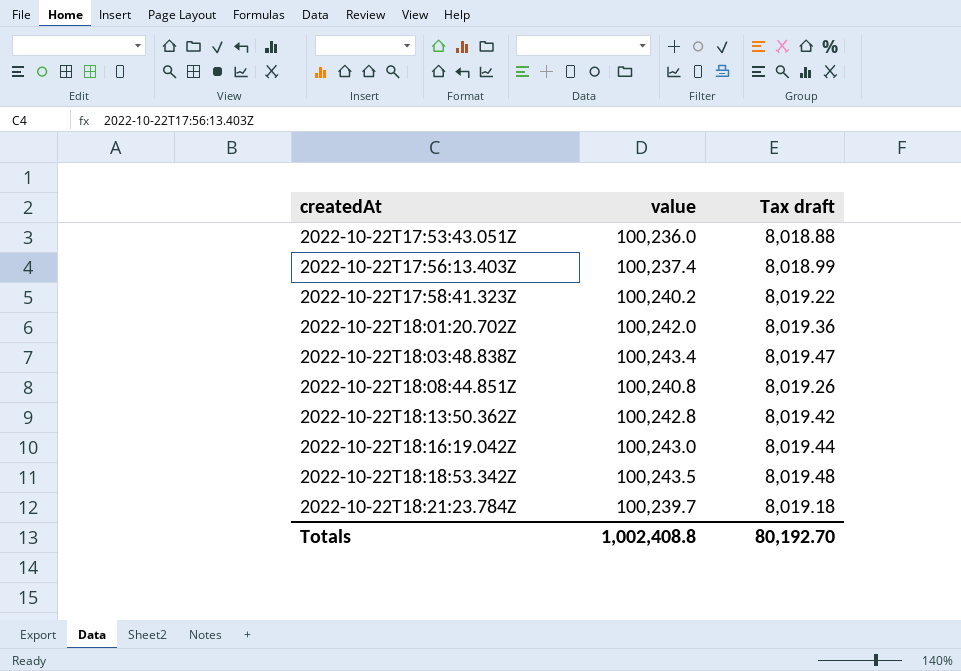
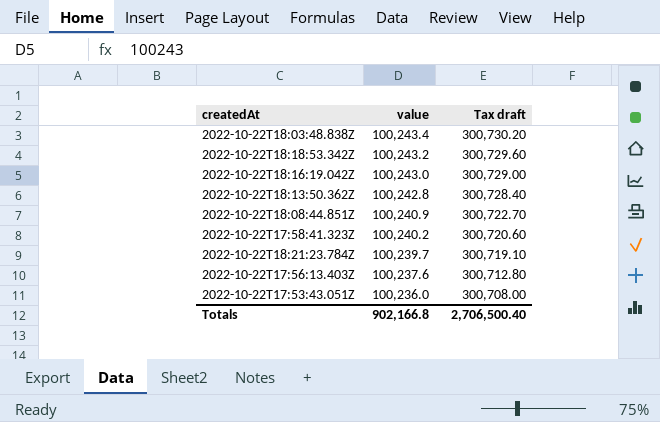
row order: createdAt ascending -> value descending
column Tax draft | formula: [value] * 0.08 -> [value] * 3
row 2022-10-22T18:01:20.702Z: 100,242.0 | 8,019.36 -> none
2022-10-22T18:18:53.342Z | value: 100,243.5 -> 100,243.2
2022-10-22T18:08:44.851Z | value: 100,240.8 -> 100,240.9
2022-10-22T17:56:13.403Z | value: 100,237.4 -> 100,237.6
Totals | value: 1,002,408.8 -> 902,166.8
Totals | Tax draft: 80,192.70 -> 2,706,500.40

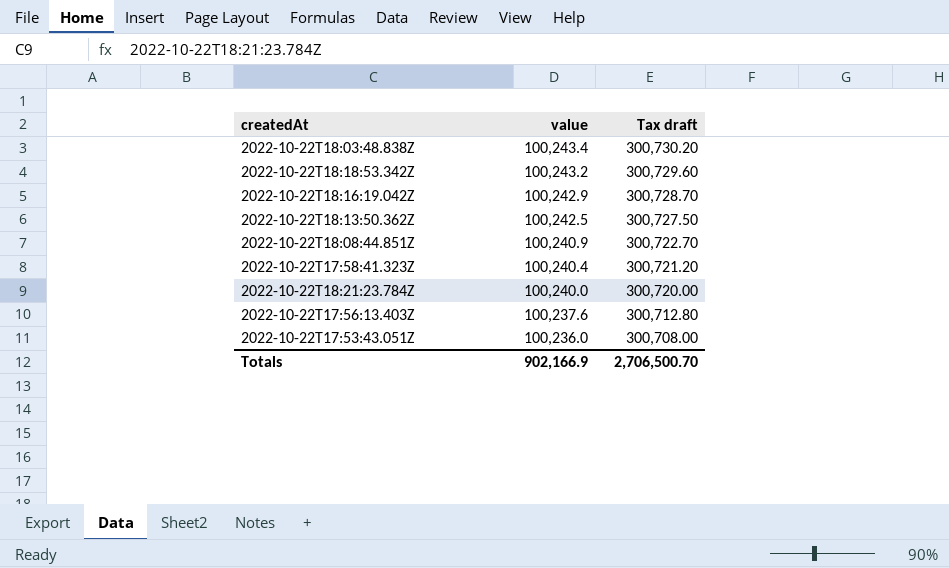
2022-10-22T18:16:19.042Z | value: 100,243.0 -> 100,242.9
2022-10-22T18:16:19.042Z | Tax draft: 300,729.00 -> 300,728.70
2022-10-22T18:13:50.362Z | value: 100,242.8 -> 100,242.5
2022-10-22T18:13:50.362Z | Tax draft: 300,728.40 -> 300,727.50
2022-10-22T17:58:41.323Z | value: 100,240.2 -> 100,240.4
2022-10-22T17:58:41.323Z | Tax draft: 300,720.60 -> 300,721.20
2022-10-22T18:21:23.784Z | value: 100,239.7 -> 100,240.0
2022-10-22T18:21:23.784Z | Tax draft: 300,719.10 -> 300,720.00
Totals | value: 902,166.8 -> 902,166.9
Totals | Tax draft: 2,706,500.40 -> 2,706,500.70

